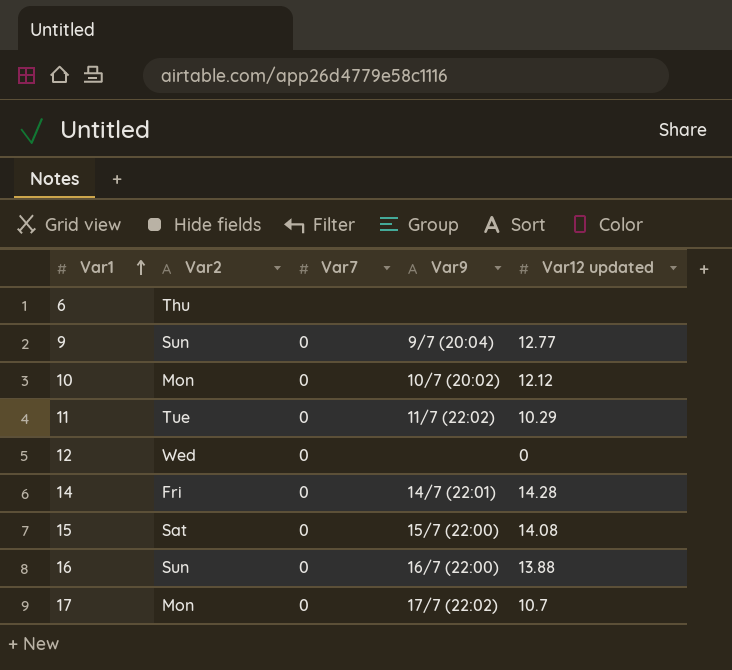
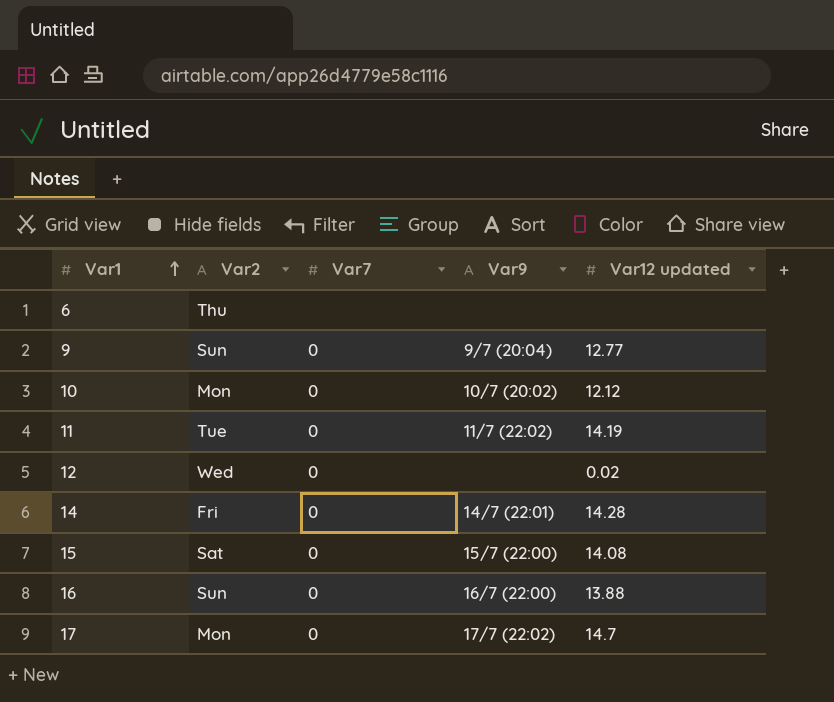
11 | Var12 updated: 10.29 -> 14.19
12 | Var12 updated: 0 -> 0.02
17 | Var12 updated: 10.7 -> 14.7

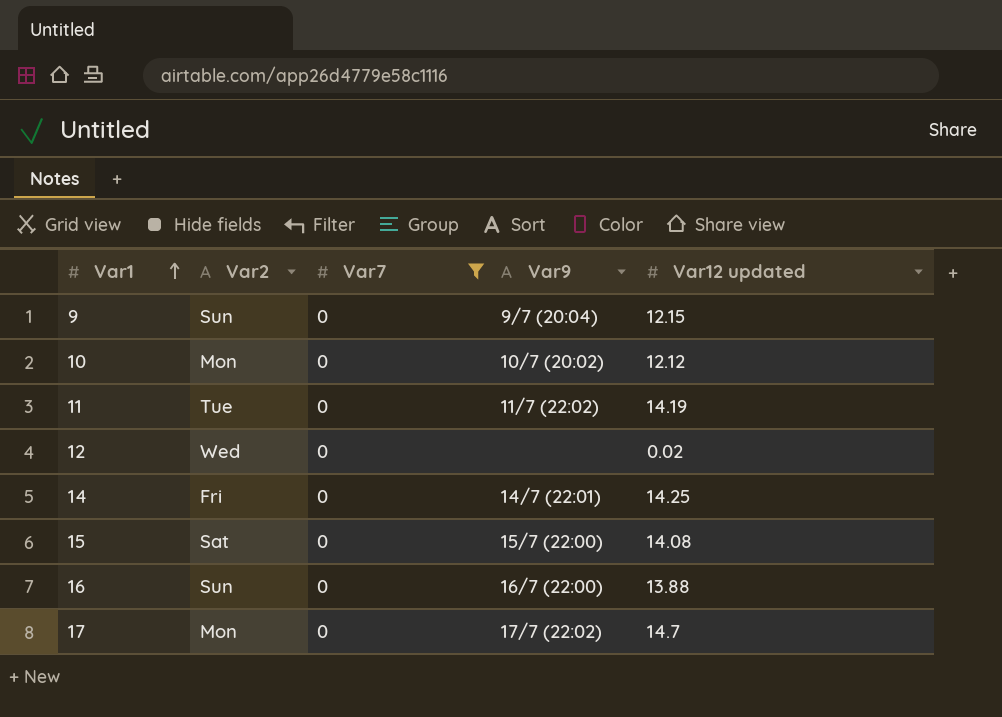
filter: none -> Var7 = 0
9 | Var12 updated: 12.77 -> 12.15
14 | Var12 updated: 14.28 -> 14.25

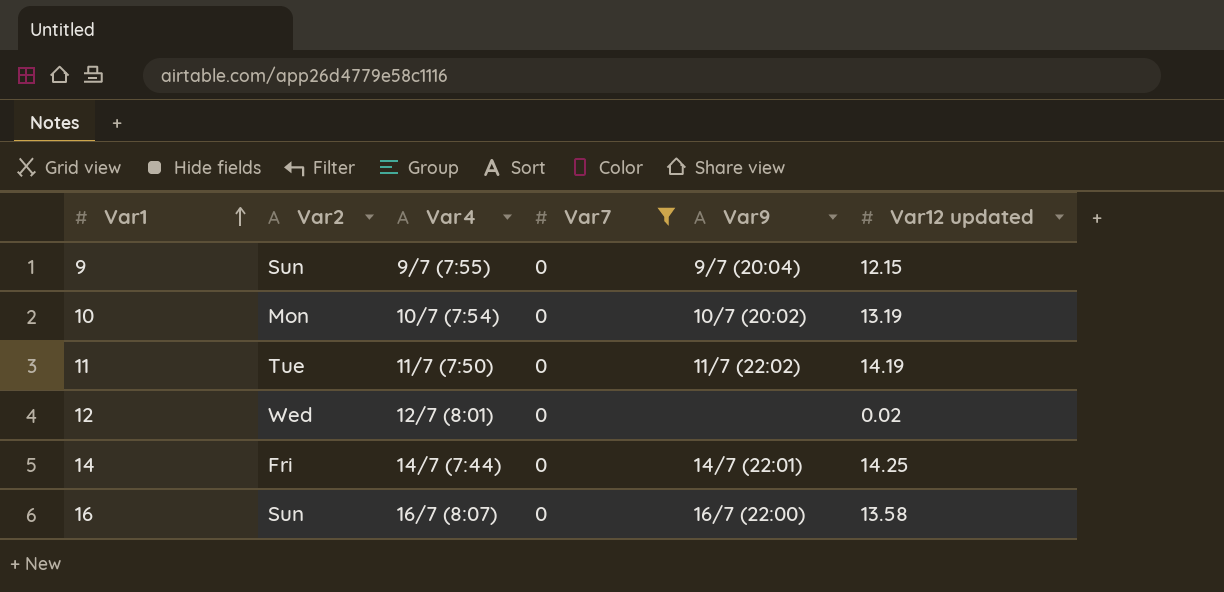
column Var4 | position: none -> 3
row 15: Sat | 0 | 15/7 (22:00) | 14.08 -> none
row 17: Mon | 0 | 17/7 (22:02) | 14.7 -> none
10 | Var12 updated: 12.12 -> 13.19
16 | Var12 updated: 13.88 -> 13.58

